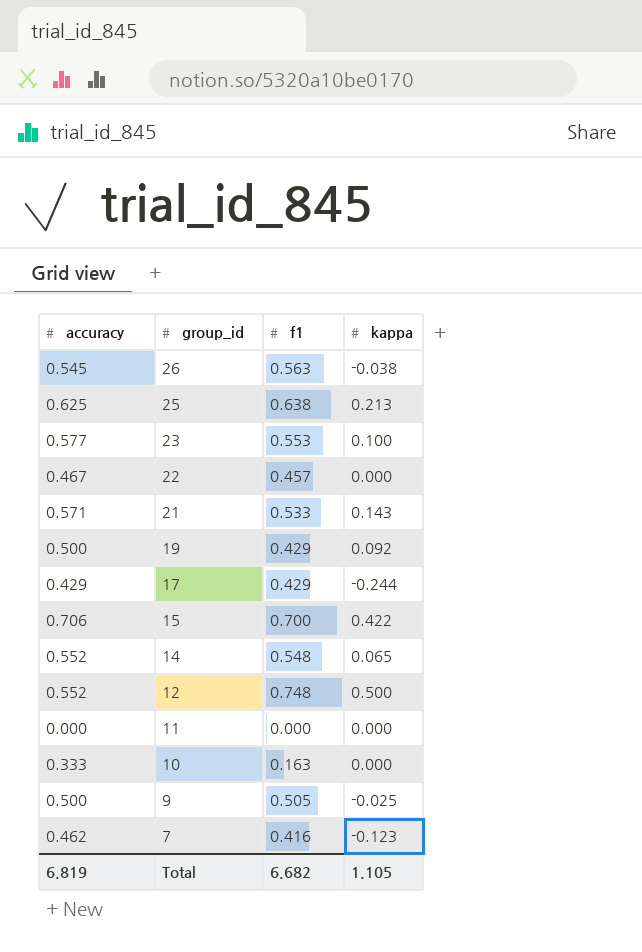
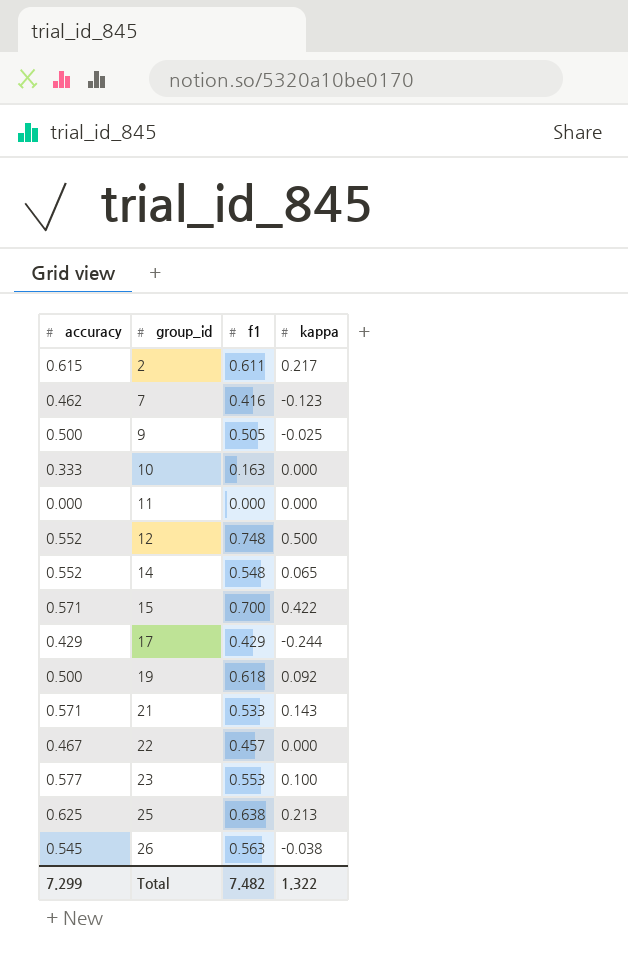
row order: group_id descending -> group_id ascending
row 2: none -> 0.615 | 0.611 | 0.217
15 | accuracy: 0.706 -> 0.571
19 | f1: 0.429 -> 0.618
Total | accuracy: 6.819 -> 7.299
Total | f1: 6.682 -> 7.482
Total | kappa: 1.105 -> 1.322

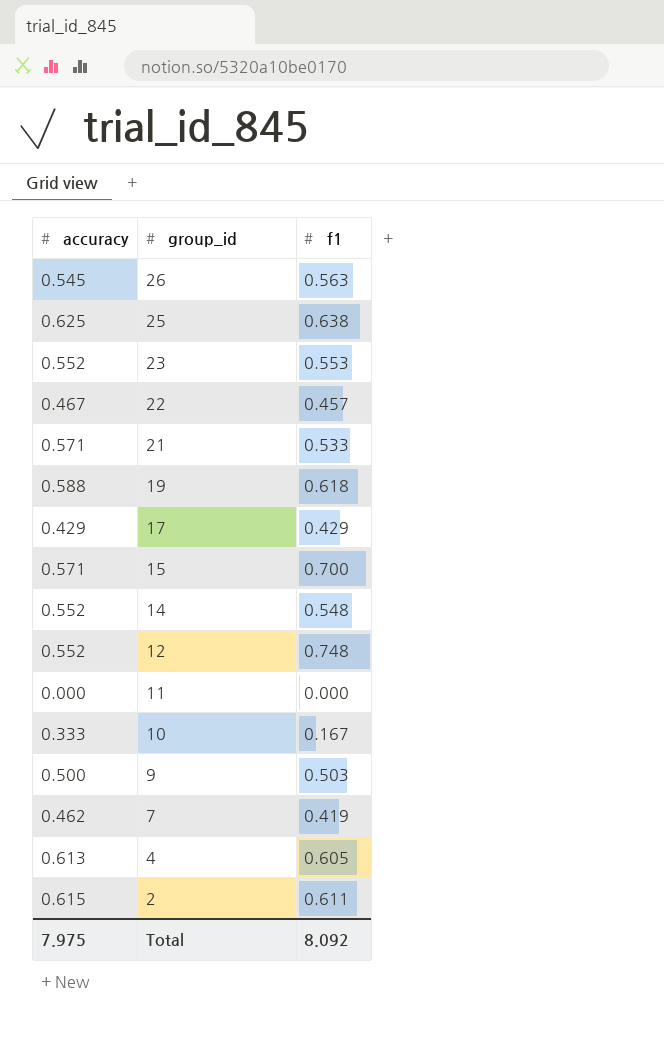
row order: group_id ascending -> group_id descending
column kappa | position: 4 -> none
23 | accuracy: 0.577 -> 0.552
19 | accuracy: 0.500 -> 0.588
10 | f1: 0.163 -> 0.167
9 | f1: 0.505 -> 0.503
7 | f1: 0.416 -> 0.419
row 4: none -> 0.613 | 0.605
Total | accuracy: 7.299 -> 7.975
Total | f1: 7.482 -> 8.092

